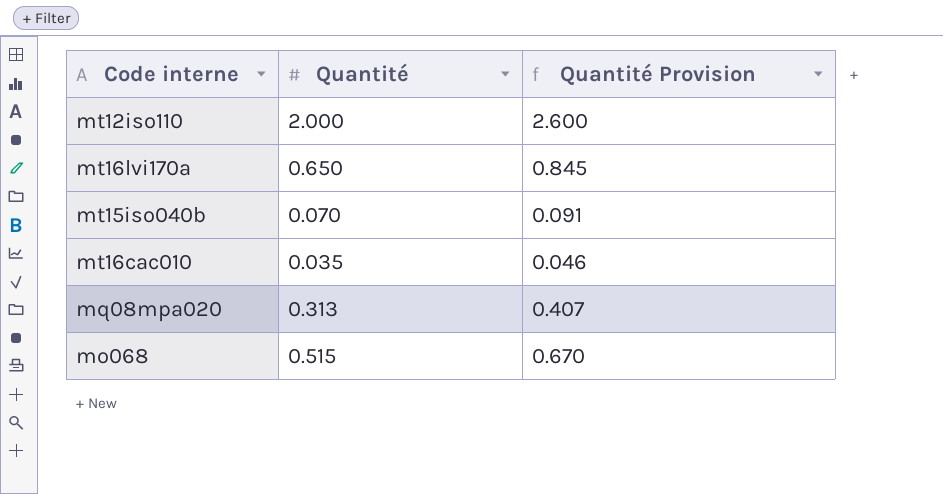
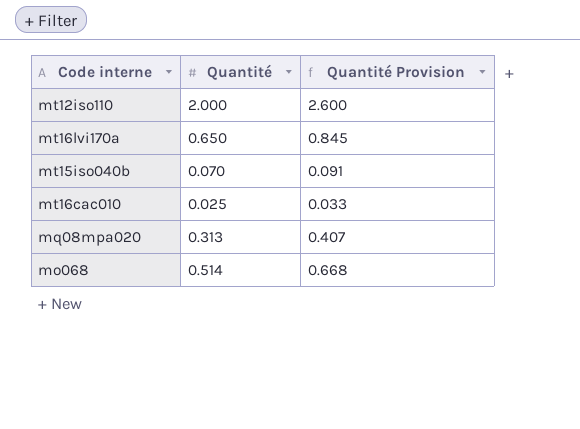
mt16cac010 | Quantité: 0.035 -> 0.025
mt16cac010 | Quantité Provision: 0.046 -> 0.033
mo068 | Quantité: 0.515 -> 0.514
mo068 | Quantité Provision: 0.670 -> 0.668

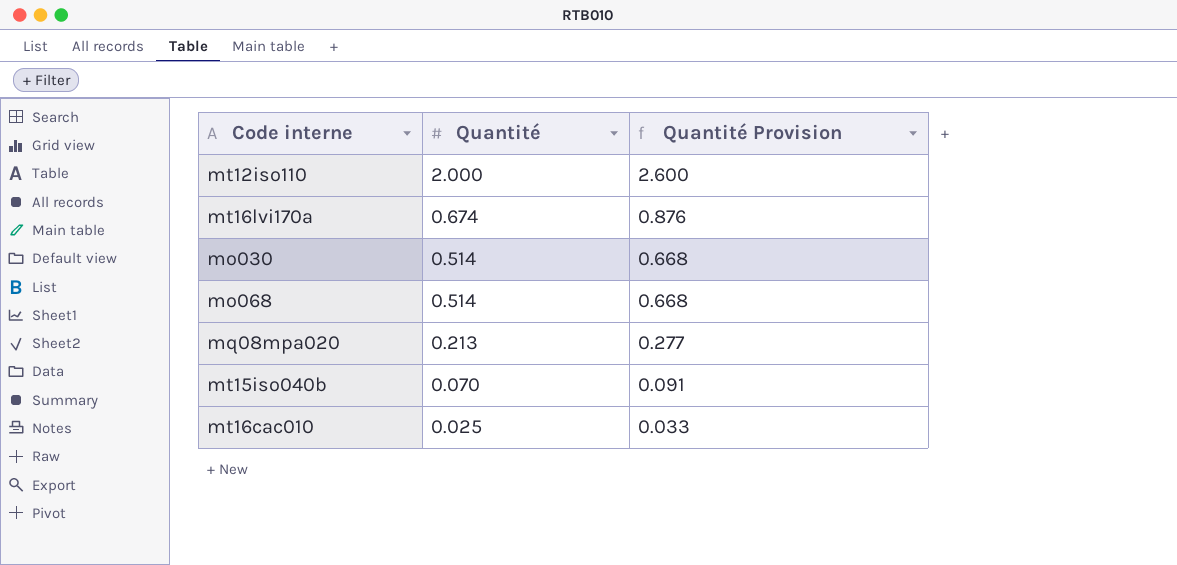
row order: none -> Quantité descending
mt16lvi170a | Quantité: 0.650 -> 0.674
mt16lvi170a | Quantité Provision: 0.845 -> 0.876
row mo030: none -> 0.514 | 0.668
mq08mpa020 | Quantité: 0.313 -> 0.213
mq08mpa020 | Quantité Provision: 0.407 -> 0.277

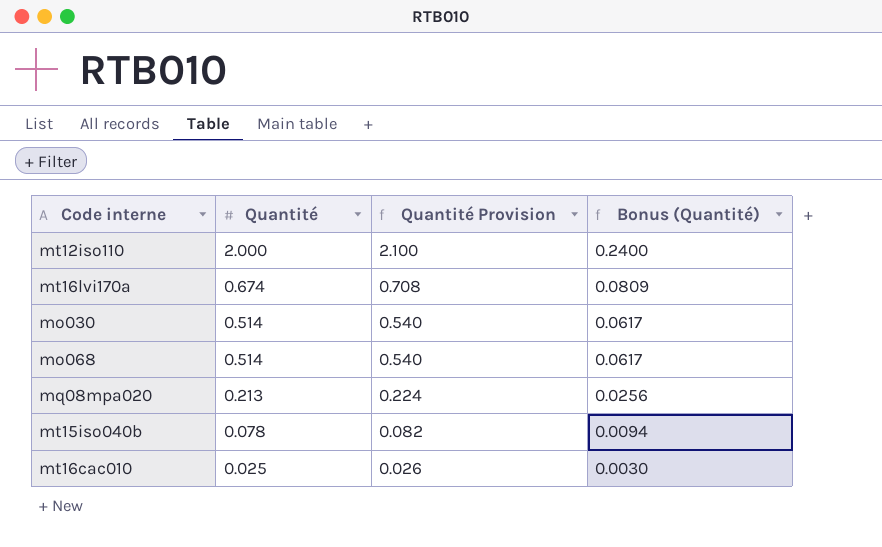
column Quantité Provision | formula: [Quantité] * 1.3 -> [Quantité] * 1.05
column Bonus (Quantité) | formula: none -> [Quantité] * 0.12
mt15iso040b | Quantité: 0.070 -> 0.078

